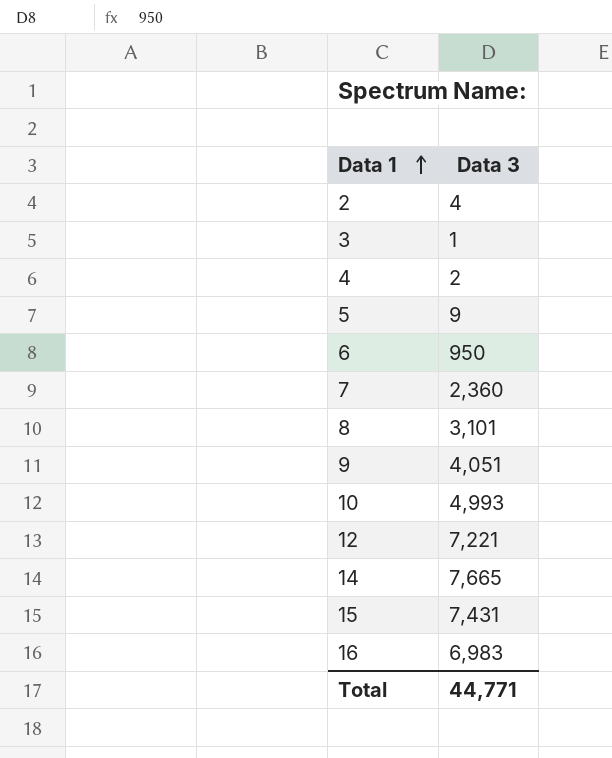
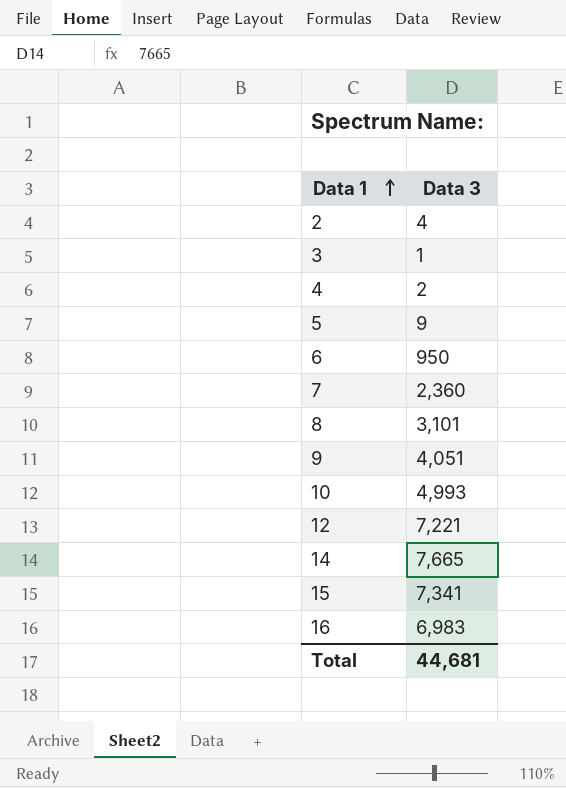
15 | Data 3: 7,431 -> 7,341
Total | Data 3: 44,771 -> 44,681

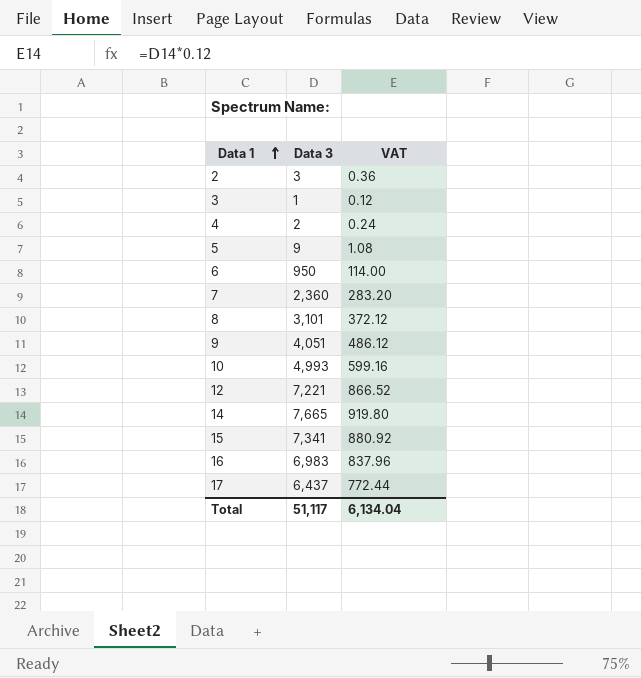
column VAT | formula: none -> [Data 3] * 0.12
2 | Data 3: 4 -> 3
row 17: none -> 6,437 | 772.44
Total | Data 3: 44,681 -> 51,117

